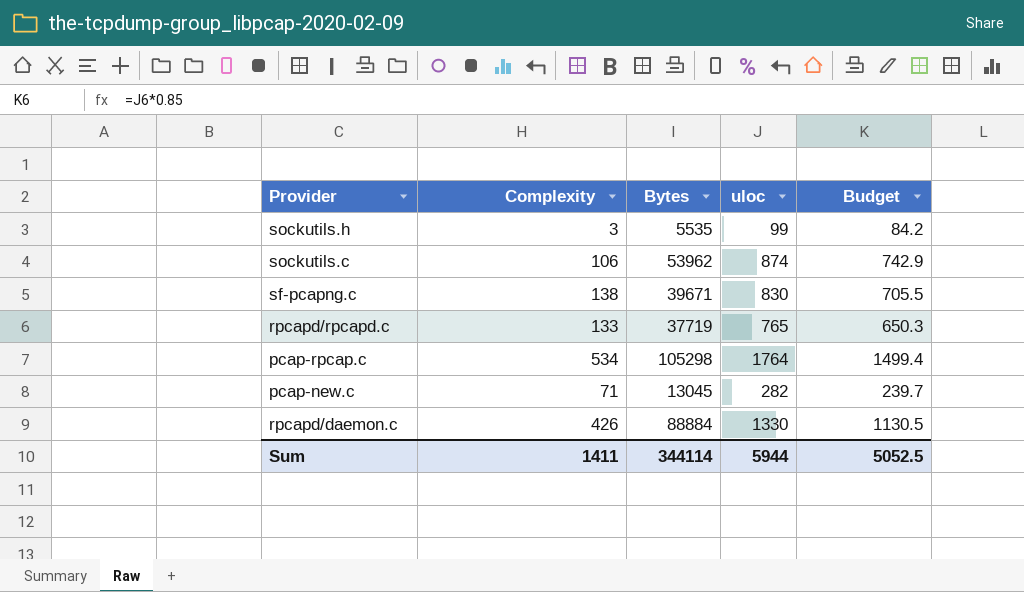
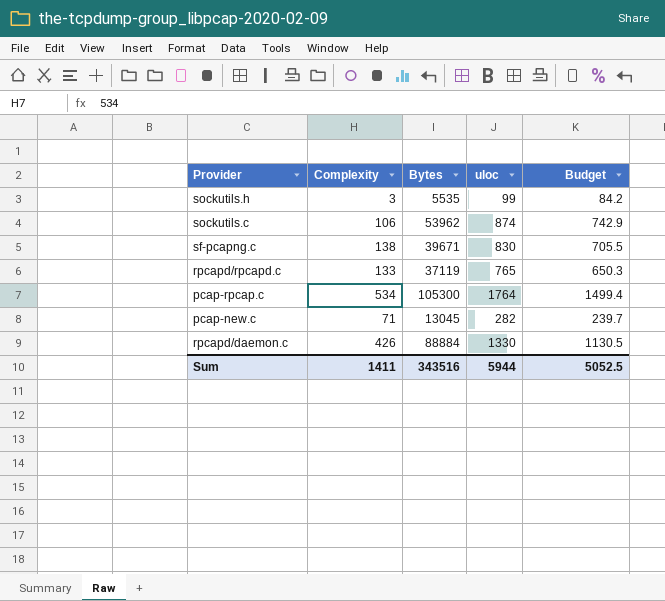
rpcapd/rpcapd.c | Bytes: 37719 -> 37119
pcap-rpcap.c | Bytes: 105298 -> 105300
Sum | Bytes: 344114 -> 343516

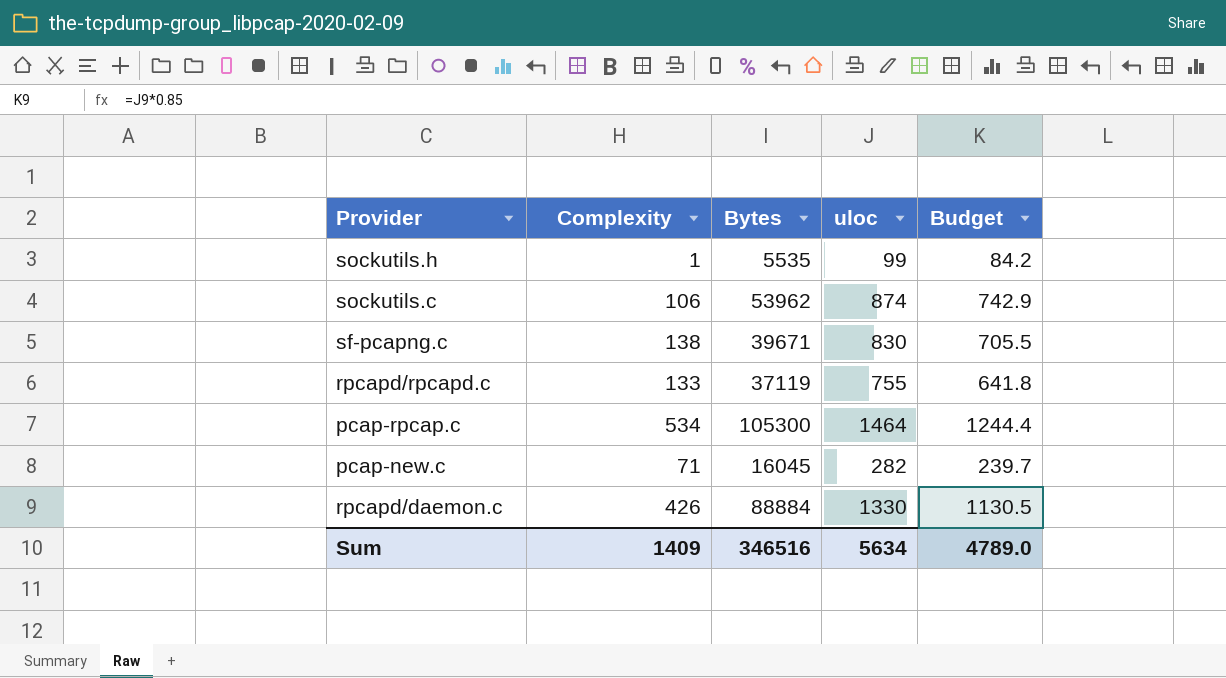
sockutils.h | Complexity: 3 -> 1
rpcapd/rpcapd.c | uloc: 765 -> 755
rpcapd/rpcapd.c | Budget: 650.3 -> 641.8
pcap-rpcap.c | uloc: 1764 -> 1464
pcap-rpcap.c | Budget: 1499.4 -> 1244.4
pcap-new.c | Bytes: 13045 -> 16045
Sum | Complexity: 1411 -> 1409
Sum | Bytes: 343516 -> 346516
Sum | uloc: 5944 -> 5634
Sum | Budget: 5052.5 -> 4789.0

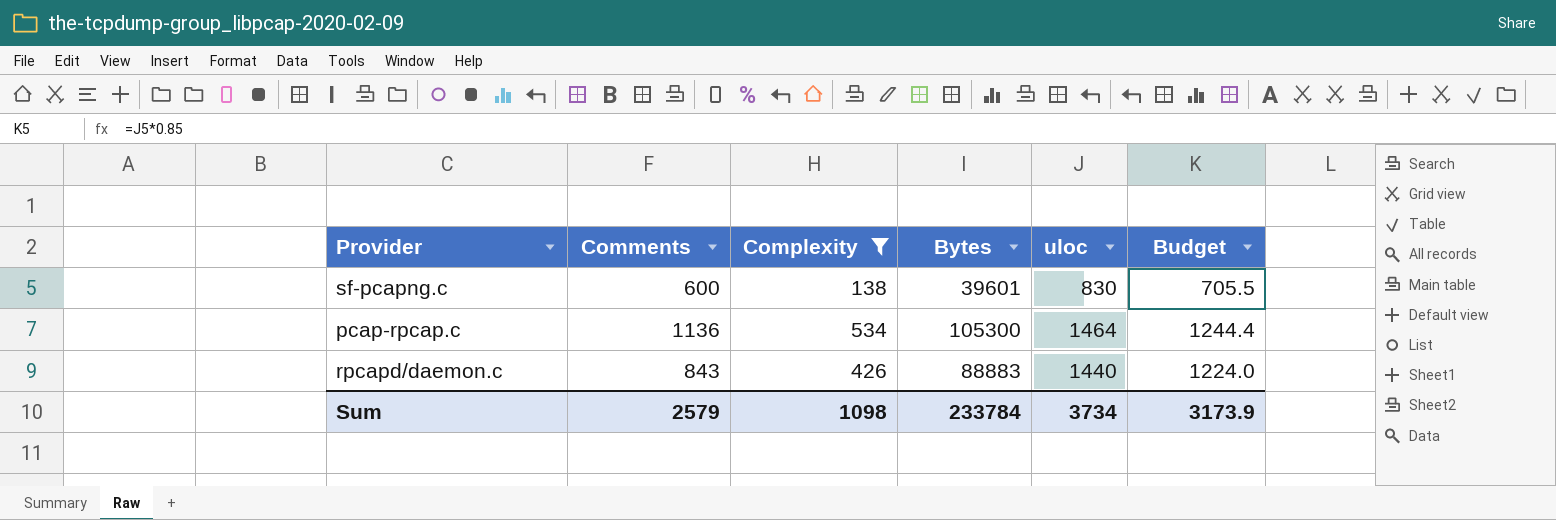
filter: none -> Complexity >= 138
column Comments | position: none -> 2
sf-pcapng.c | Bytes: 39671 -> 39601
rpcapd/daemon.c | Bytes: 88884 -> 88883
rpcapd/daemon.c | uloc: 1330 -> 1440
rpcapd/daemon.c | Budget: 1130.5 -> 1224.0
Sum | Complexity: 1409 -> 1098
Sum | Bytes: 346516 -> 233784
Sum | uloc: 5634 -> 3734
Sum | Budget: 4789.0 -> 3173.9

